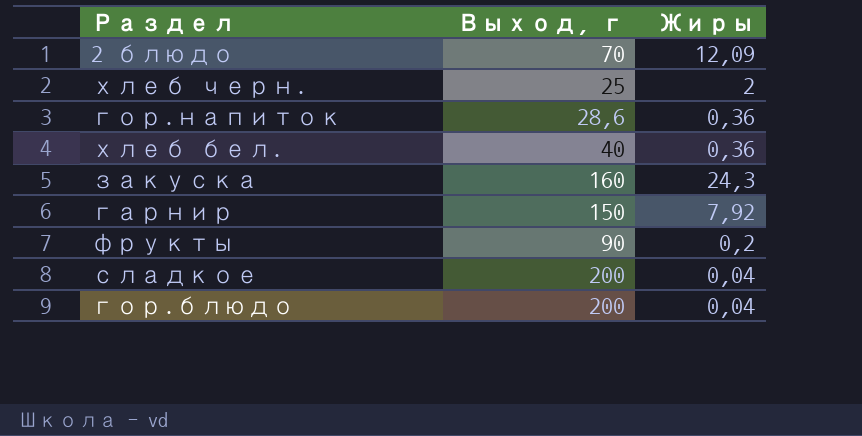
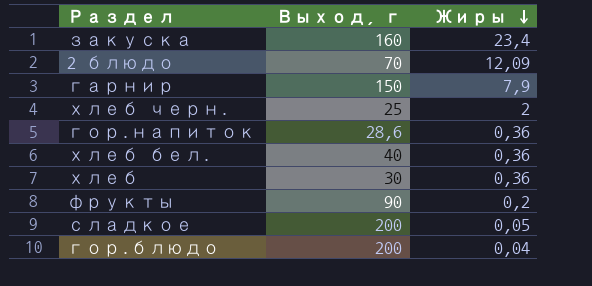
row order: none -> Жиры descending
закуска | Жиры: 24,3 -> 23,4
гарнир | Жиры: 7,92 -> 7,9
row хлеб: none -> 30 | 0,36
сладкое | Жиры: 0,04 -> 0,05

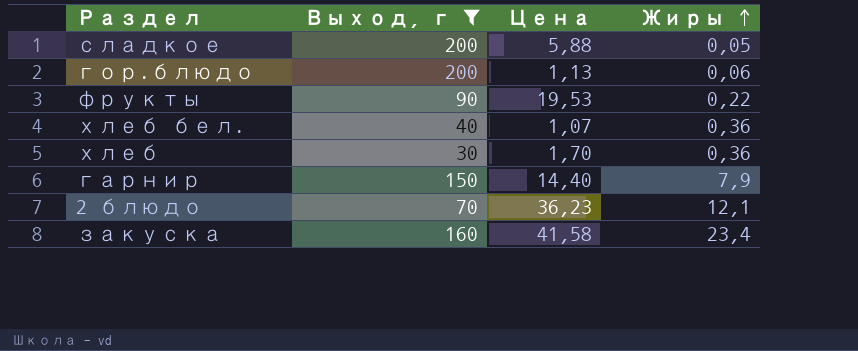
filter: none -> Выход, г >= 30
row order: Жиры descending -> Жиры ascending
column Цена | position: none -> 3
гор.блюдо | Жиры: 0,04 -> 0,06
фрукты | Жиры: 0,2 -> 0,22
2 блюдо | Жиры: 12,09 -> 12,1

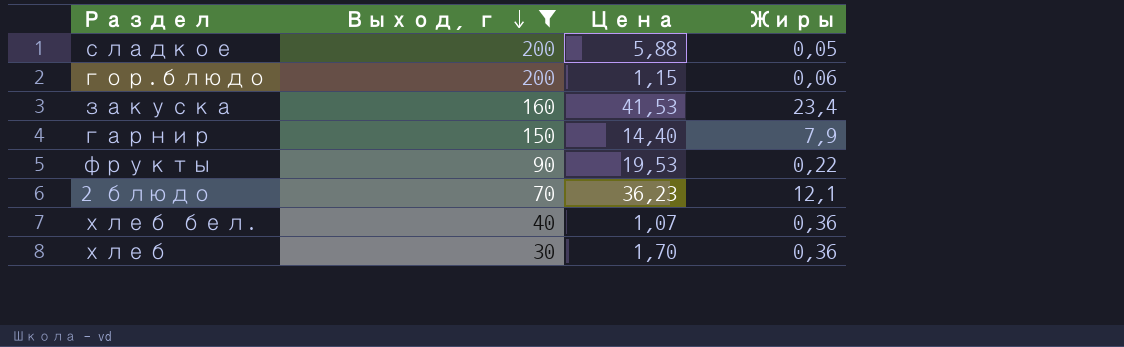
row order: Жиры ascending -> Выход, г descending
гор.блюдо | Цена: 1,13 -> 1,15
закуска | Цена: 41,58 -> 41,53

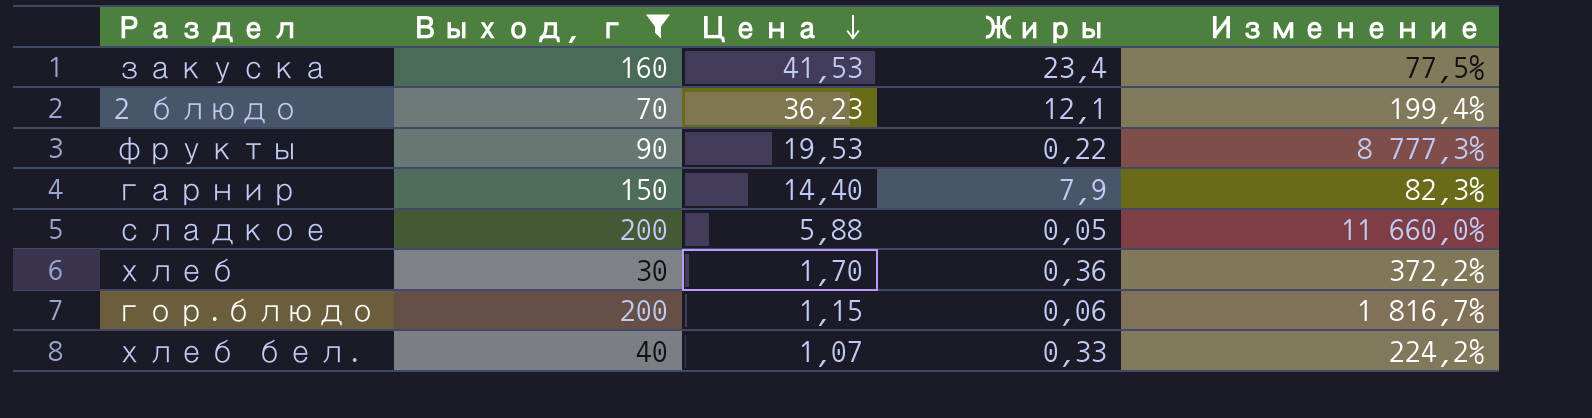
row order: Выход, г descending -> Цена descending
column Изменение | formula: none -> ([Цена] - [Жиры]) / [Жиры]
хлеб бел. | Жиры: 0,36 -> 0,33

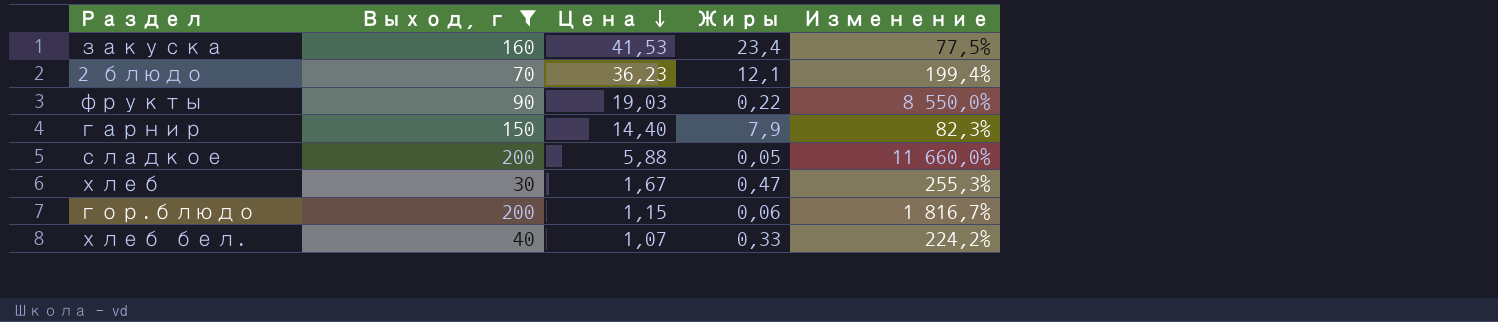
фрукты | Цена: 19,53 -> 19,03
фрукты | Изменение: 8 777,3% -> 8 550,0%
хлеб | Цена: 1,70 -> 1,67
хлеб | Жиры: 0,36 -> 0,47
хлеб | Изменение: 372,2% -> 255,3%

